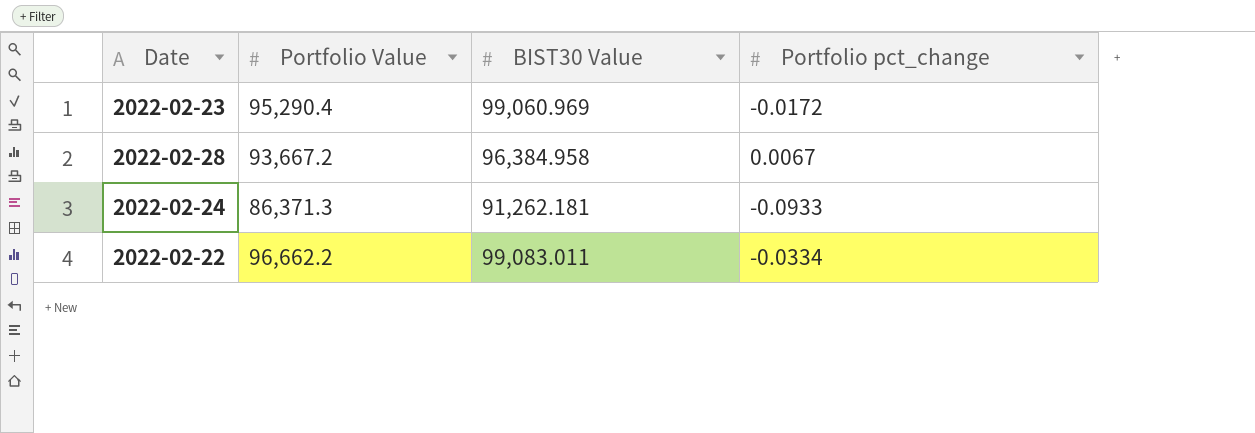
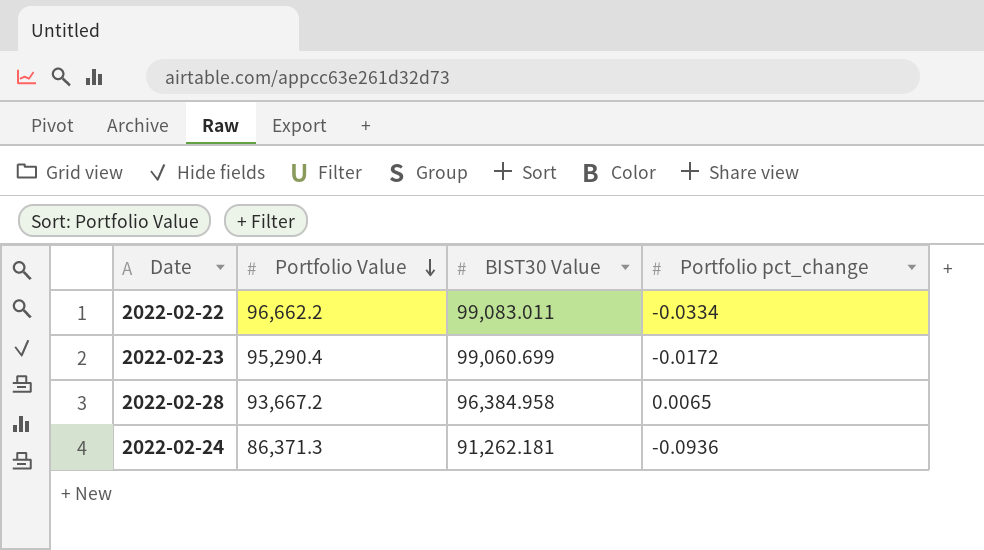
row order: none -> Portfolio Value descending
2022-02-23 | BIST30 Value: 99,060.969 -> 99,060.699
2022-02-28 | Portfolio pct_change: 0.0067 -> 0.0065
2022-02-24 | Portfolio pct_change: -0.0933 -> -0.0936

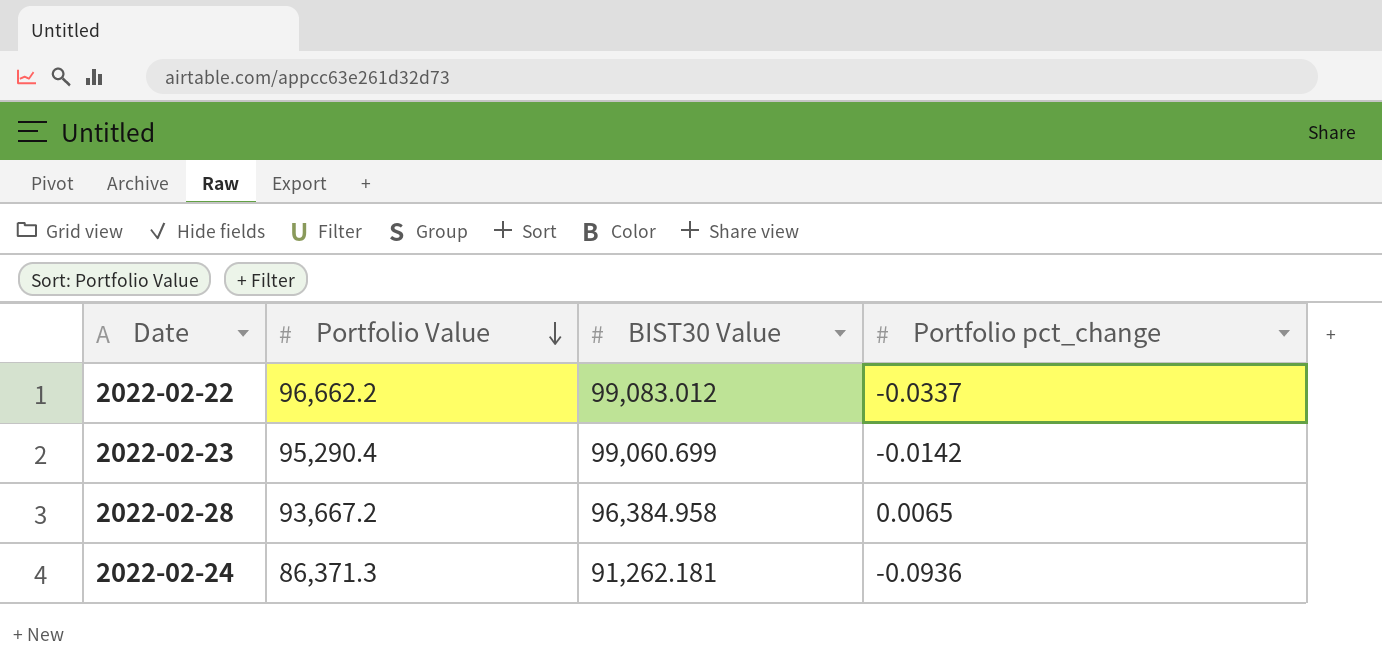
2022-02-22 | BIST30 Value: 99,083.011 -> 99,083.012
2022-02-22 | Portfolio pct_change: -0.0334 -> -0.0337
2022-02-23 | Portfolio pct_change: -0.0172 -> -0.0142

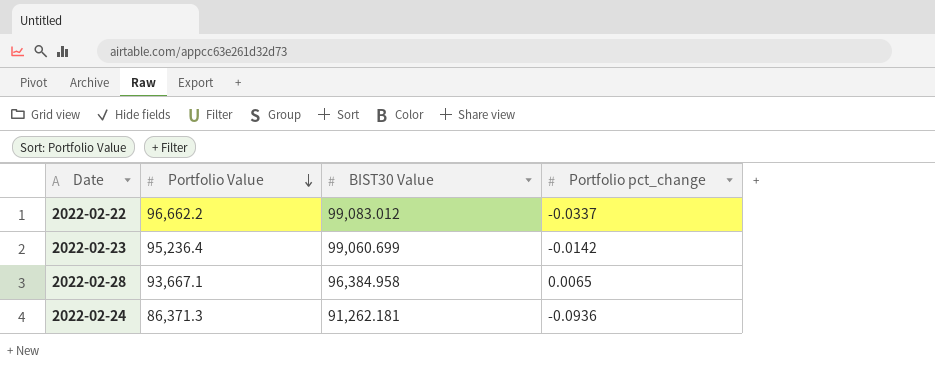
2022-02-23 | Portfolio Value: 95,290.4 -> 95,236.4
2022-02-28 | Portfolio Value: 93,667.2 -> 93,667.1

